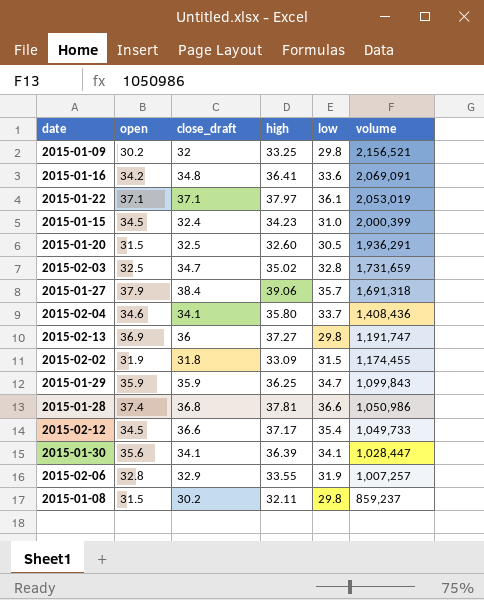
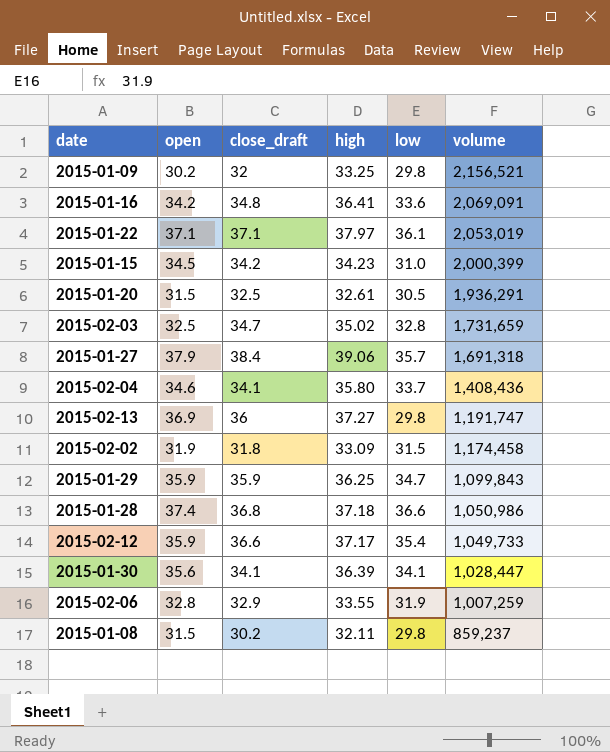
2015-01-15 | close_draft: 32.4 -> 34.2
2015-01-20 | high: 32.60 -> 32.61
2015-02-02 | volume: 1,174,455 -> 1,174,458
2015-01-28 | high: 37.81 -> 37.18
2015-02-12 | open: 34.5 -> 35.9
2015-02-06 | volume: 1,007,257 -> 1,007,259

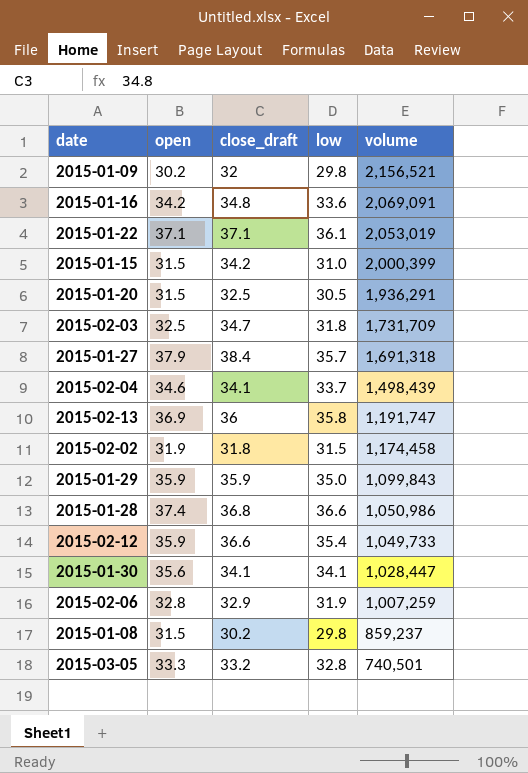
column high | position: 4 -> none
2015-01-15 | open: 34.5 -> 31.5
2015-02-03 | low: 32.8 -> 31.8
2015-02-03 | volume: 1,731,659 -> 1,731,709
2015-02-04 | volume: 1,408,436 -> 1,498,439
2015-02-13 | low: 29.8 -> 35.8
2015-01-29 | low: 34.7 -> 35.0
row 2015-03-05: none -> 33.3 | 33.2 | 32.8 | 740,501

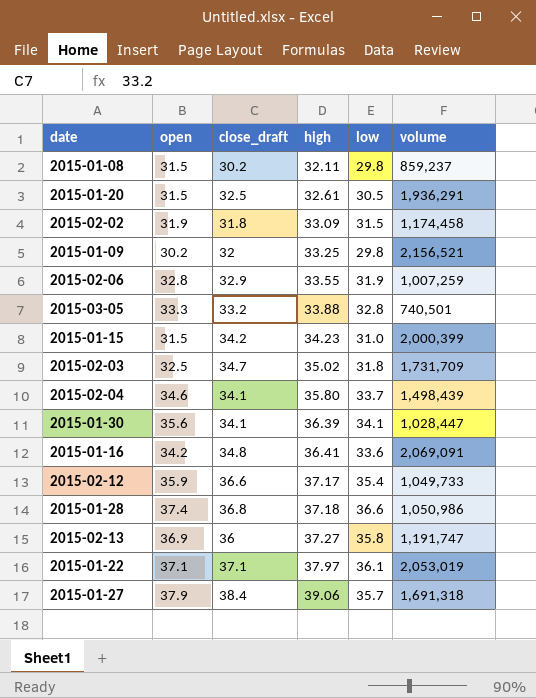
row order: volume descending -> high ascending
column high | position: none -> 4
row 2015-01-29: 35.9 | 35.9 | 35.0 | 1,099,843 -> none

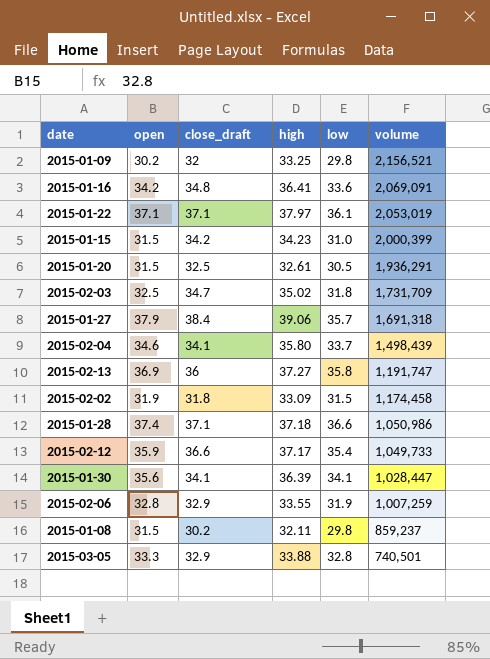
row order: high ascending -> volume descending
2015-01-28 | close_draft: 36.8 -> 37.1
2015-03-05 | close_draft: 33.2 -> 32.9

